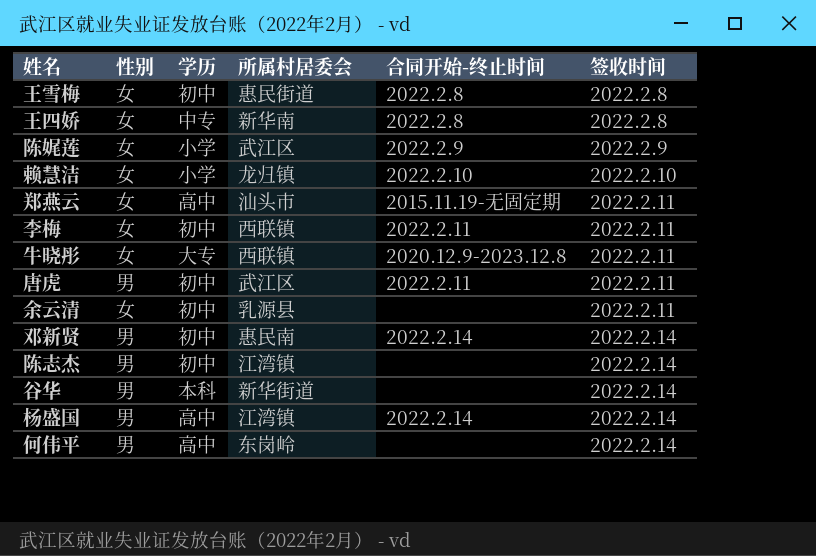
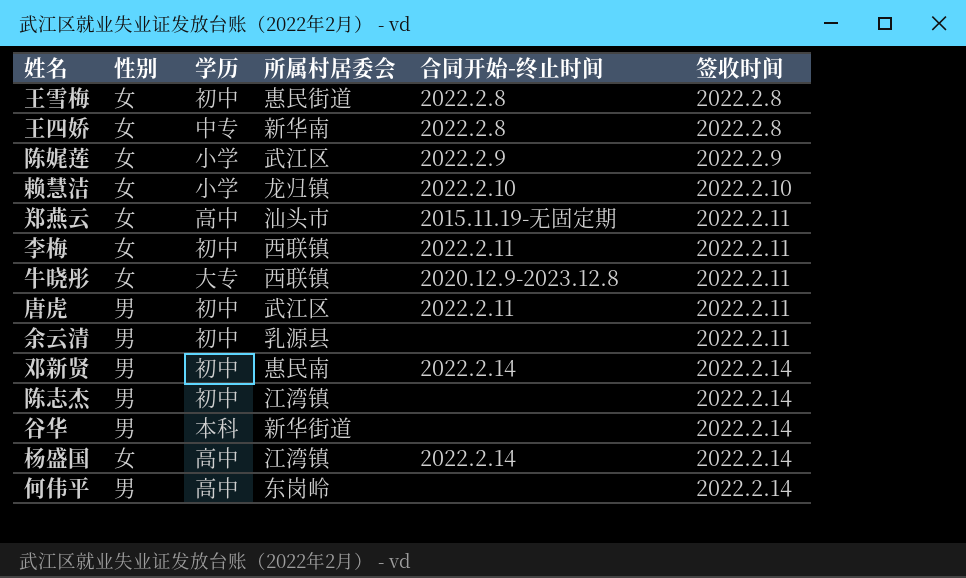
余云清 | 性别: 女 -> 男
杨盛国 | 性别: 男 -> 女

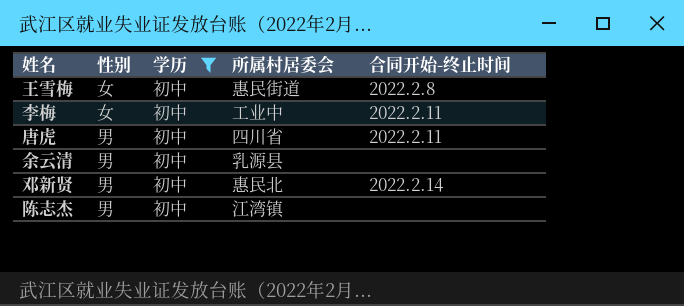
filter: none -> 学历 = 初中
column 签收时间 | position: 6 -> none
李梅 | 所属村居委会: 西联镇 -> 工业中
唐虎 | 所属村居委会: 武江区 -> 四川省
邓新贤 | 所属村居委会: 惠民南 -> 惠民北

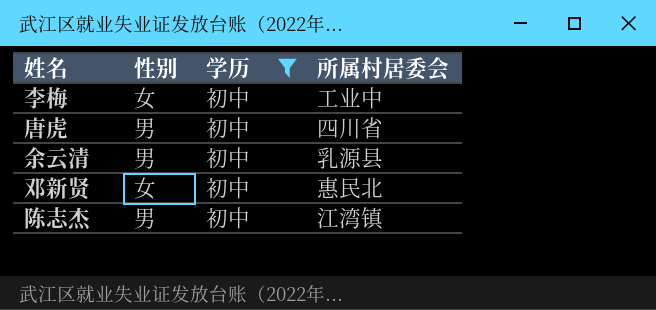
column 合同开始-终止时间 | position: 5 -> none
row 王雪梅: 女 | 初中 | 惠民街道 | 2022.2.8 -> none
邓新贤 | 性别: 男 -> 女

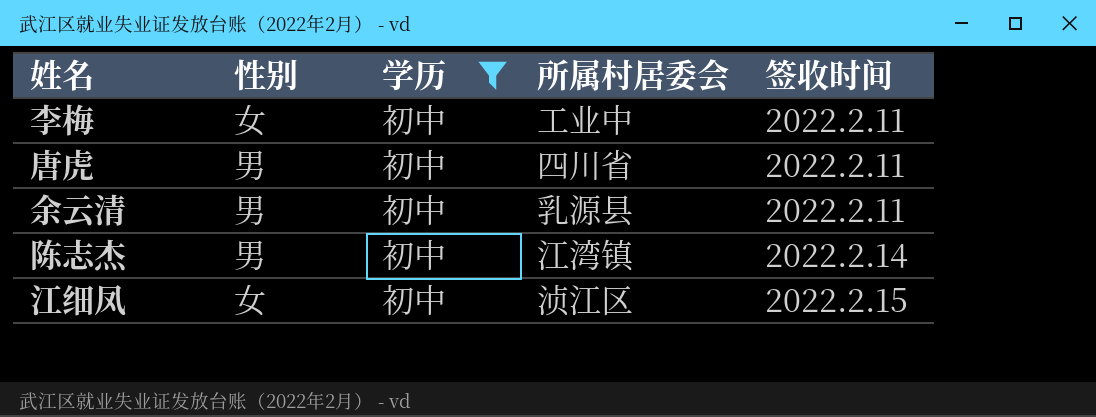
column 签收时间 | position: none -> 5
row 邓新贤: 女 | 初中 | 惠民北 -> none
row 江细凤: none -> 女 | 初中 | 浈江区 | 2022.2.15

